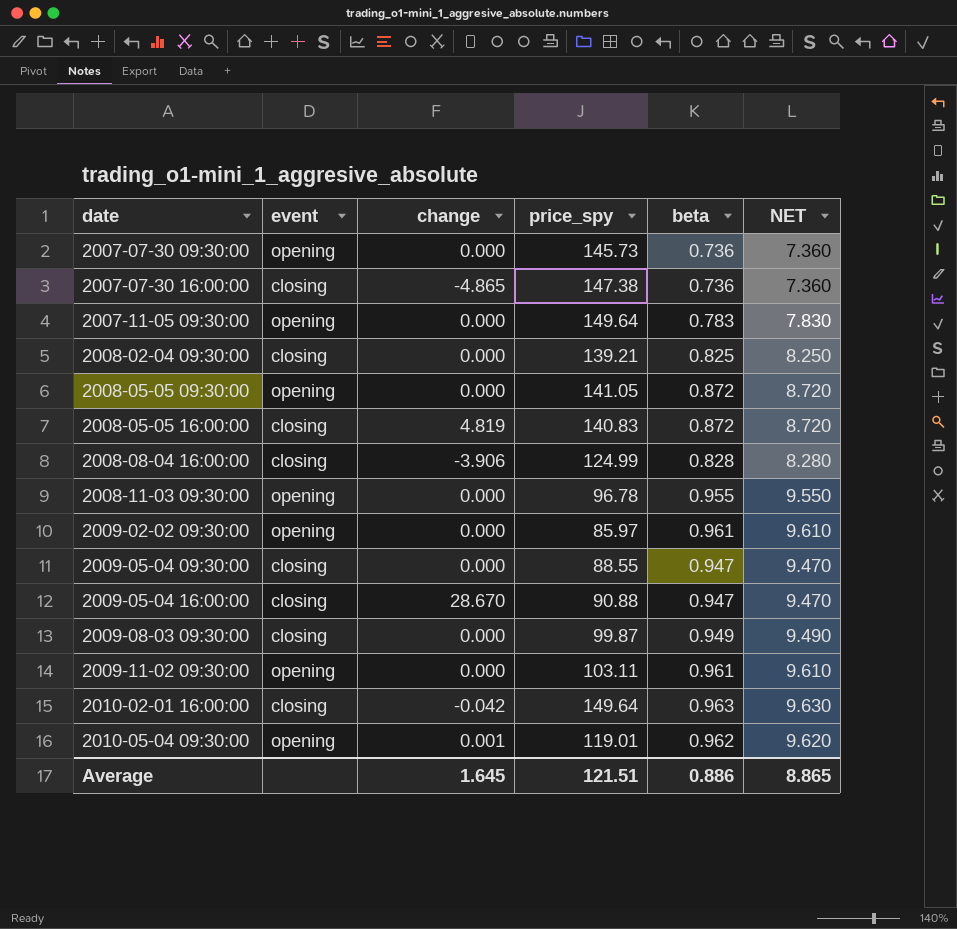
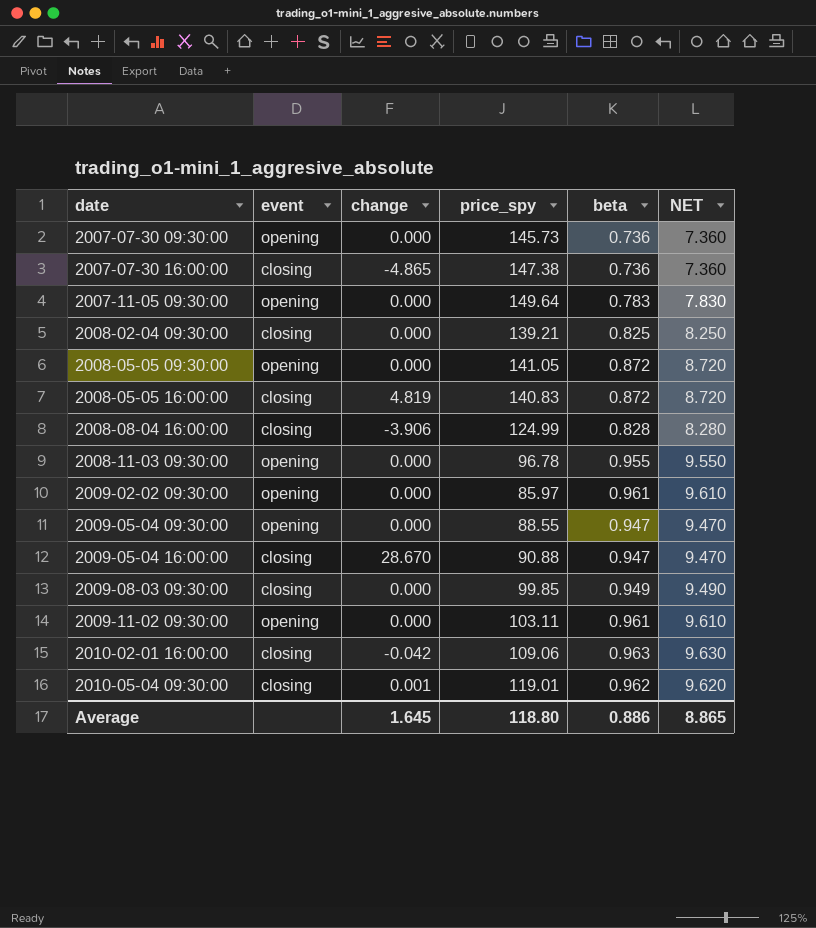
2009-05-04 09:30:00 | event: closing -> opening
2009-08-03 09:30:00 | price_spy: 99.87 -> 99.85
2010-02-01 16:00:00 | price_spy: 149.64 -> 109.06
2010-05-04 09:30:00 | event: opening -> closing
Average | price_spy: 121.51 -> 118.80

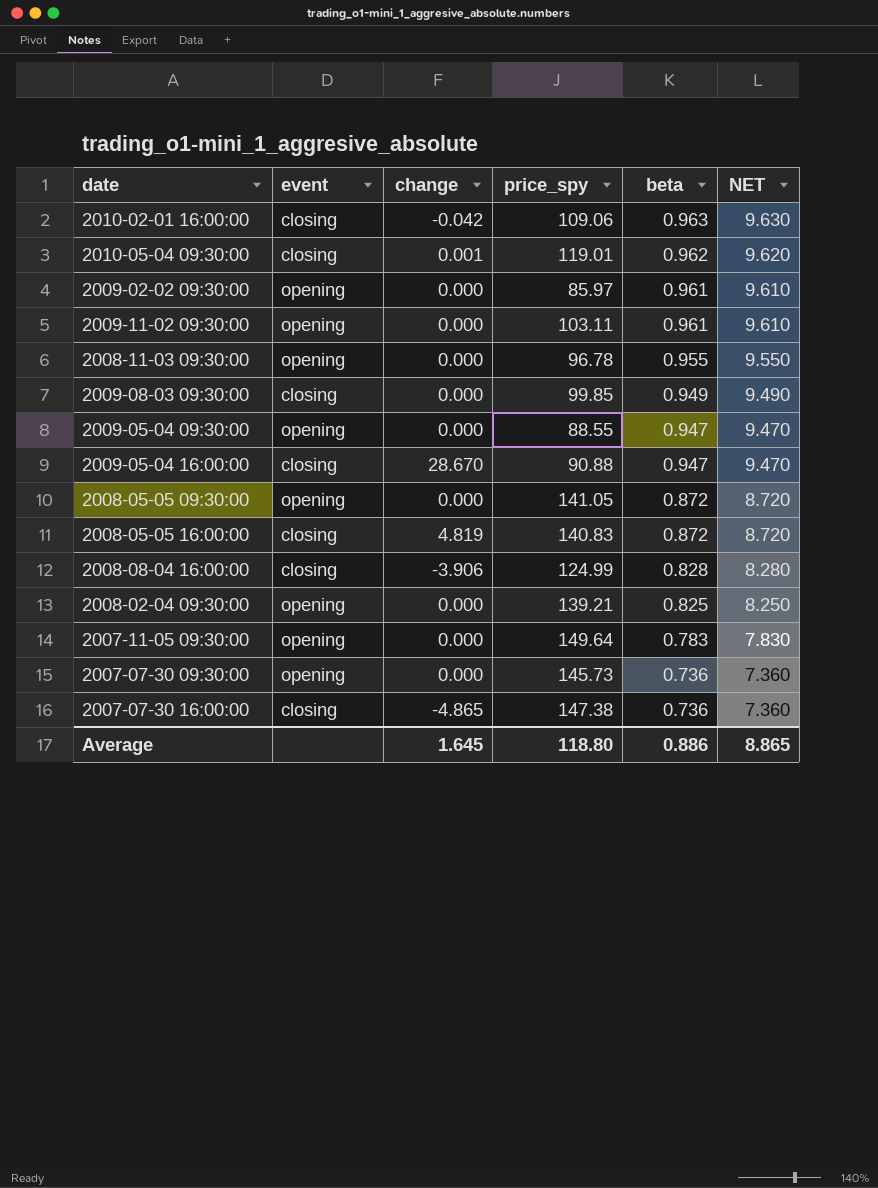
row order: date ascending -> beta descending
2008-02-04 09:30:00 | event: closing -> opening

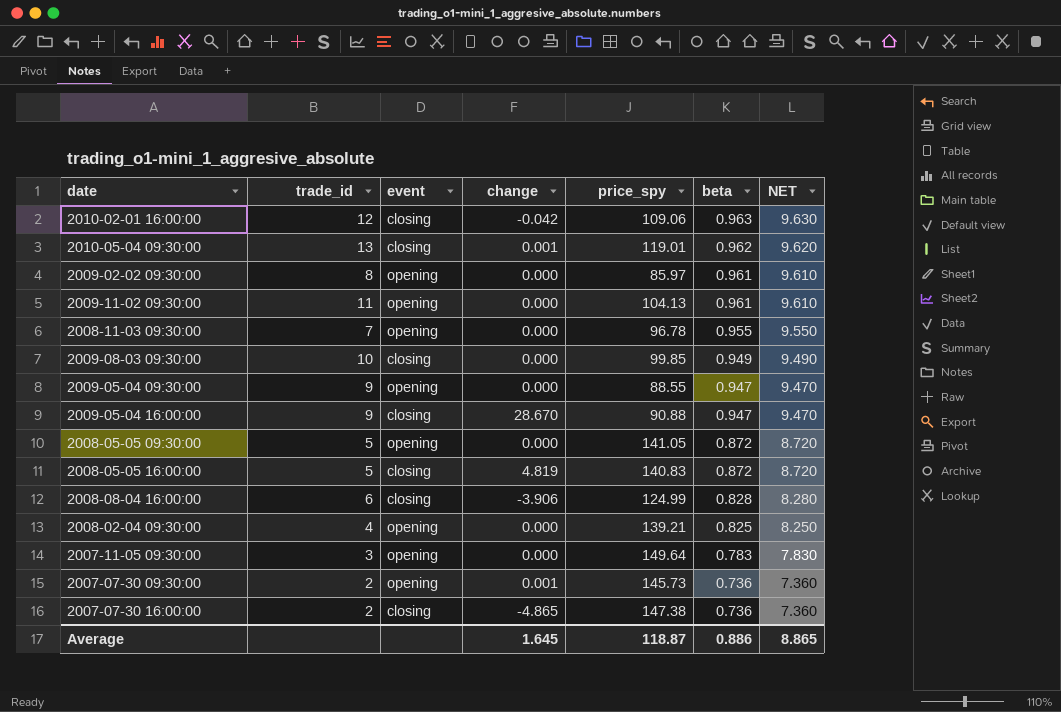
column trade_id | position: none -> 2
2009-11-02 09:30:00 | price_spy: 103.11 -> 104.13
2007-07-30 09:30:00 | change: 0.000 -> 0.001
Average | price_spy: 118.80 -> 118.87

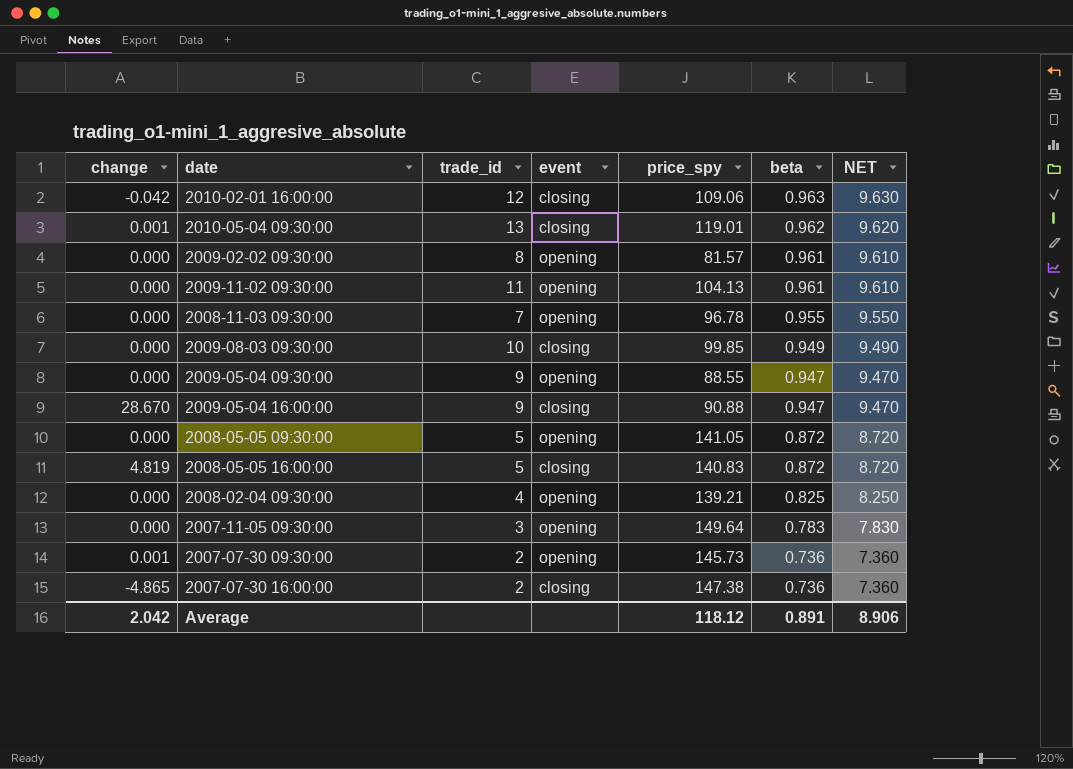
column change | position: 4 -> 1
row 2008-08-04 16:00:00: 6 | closing | -3.906 | 124.99 | 0.828 | 8.280 -> none
2009-02-02 09:30:00 | price_spy: 85.97 -> 81.57
Average | change: 1.645 -> 2.042
Average | price_spy: 118.87 -> 118.12
Average | beta: 0.886 -> 0.891
Average | NET: 8.865 -> 8.906

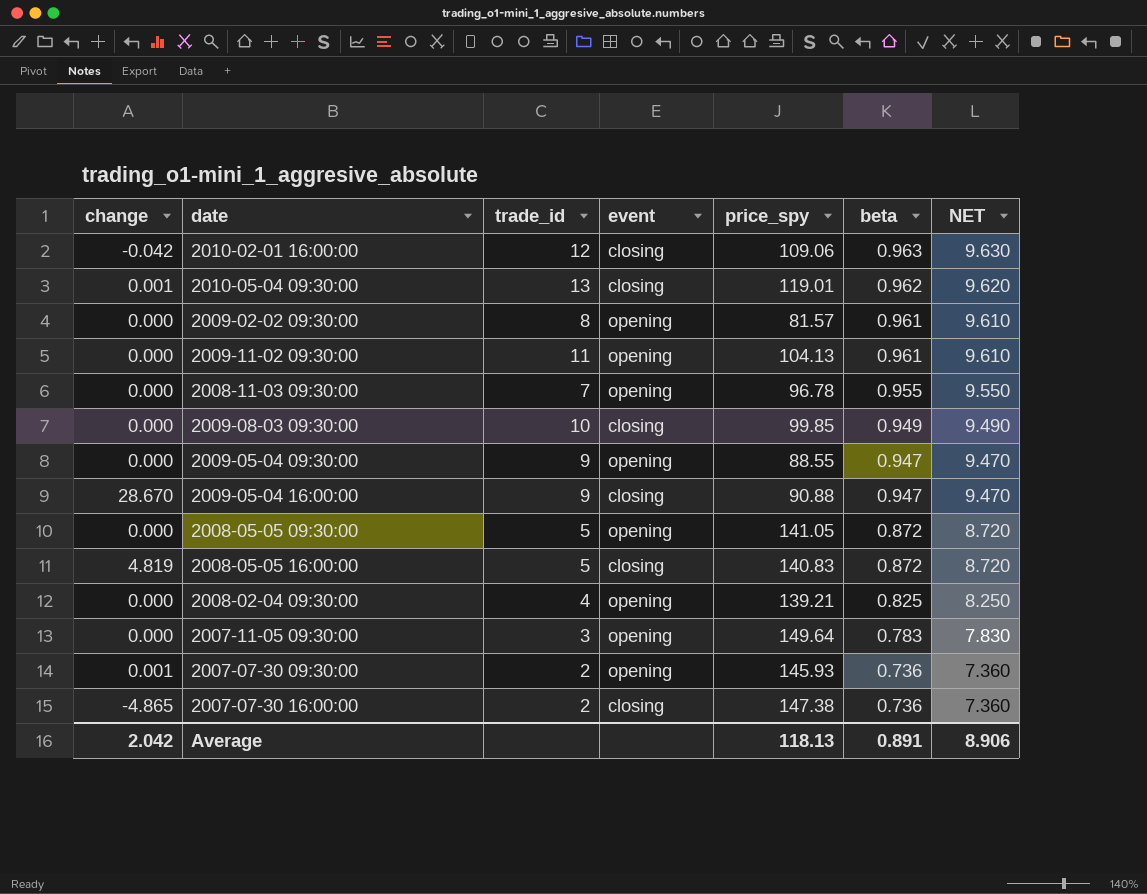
2007-07-30 09:30:00 | price_spy: 145.73 -> 145.93
Average | price_spy: 118.12 -> 118.13

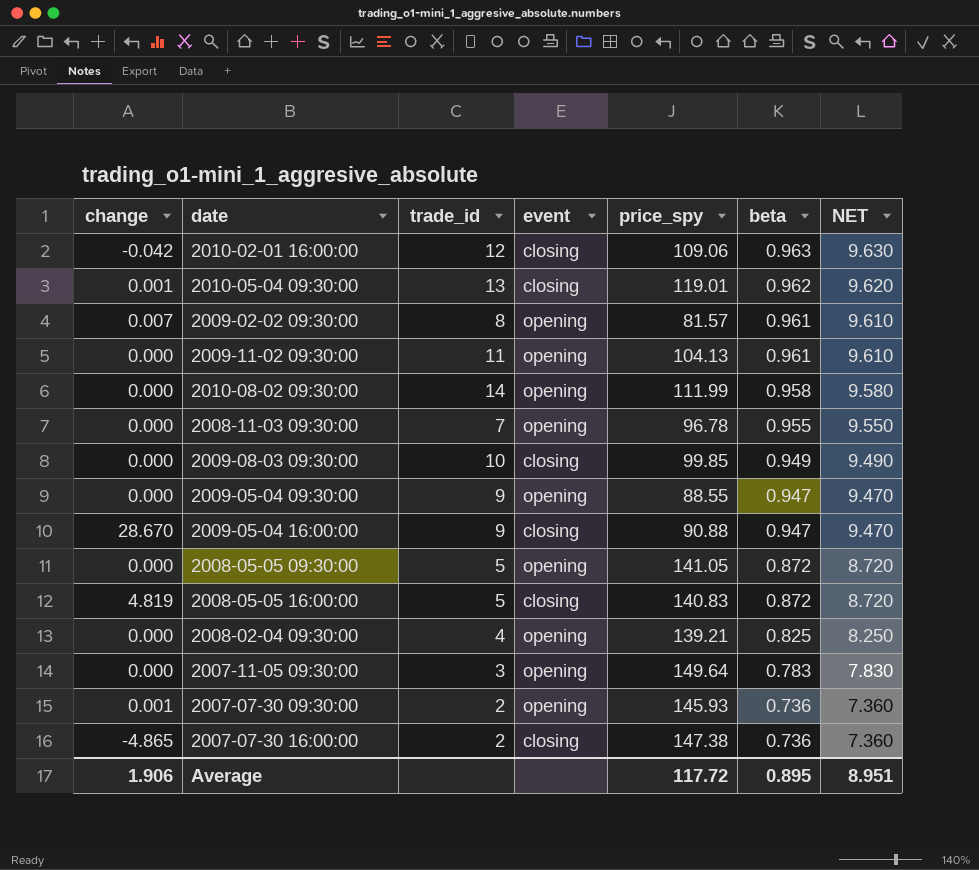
2009-02-02 09:30:00 | change: 0.000 -> 0.007
row 2010-08-02 09:30:00: none -> 0.000 | 14 | opening | 111.99 | 0.958 | 9.580
Average | change: 2.042 -> 1.906
Average | price_spy: 118.13 -> 117.72
Average | beta: 0.891 -> 0.895
Average | NET: 8.906 -> 8.951

